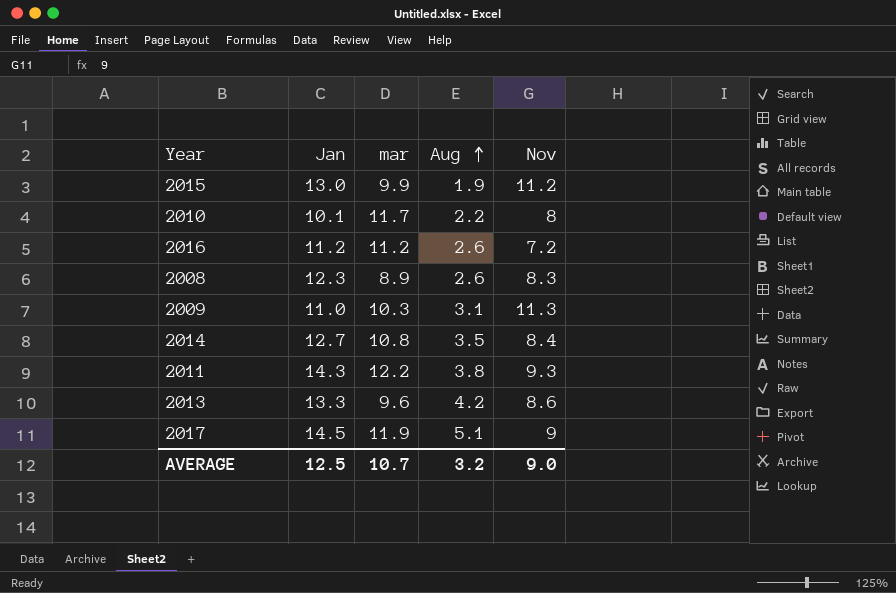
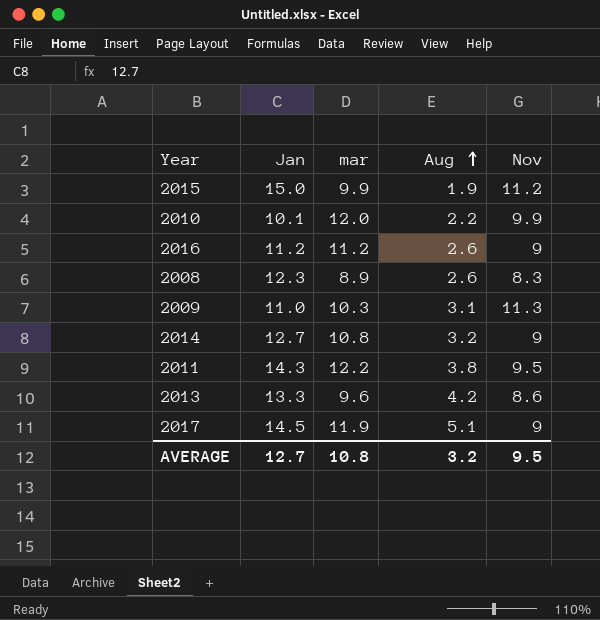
2015 | Jan: 13.0 -> 15.0
2010 | mar: 11.7 -> 12.0
2010 | Nov: 8 -> 9.9
2016 | Nov: 7.2 -> 9
2014 | Aug: 3.5 -> 3.2
2014 | Nov: 8.4 -> 9
2011 | Nov: 9.3 -> 9.5
AVERAGE | Jan: 12.5 -> 12.7
AVERAGE | mar: 10.7 -> 10.8
AVERAGE | Nov: 9.0 -> 9.5

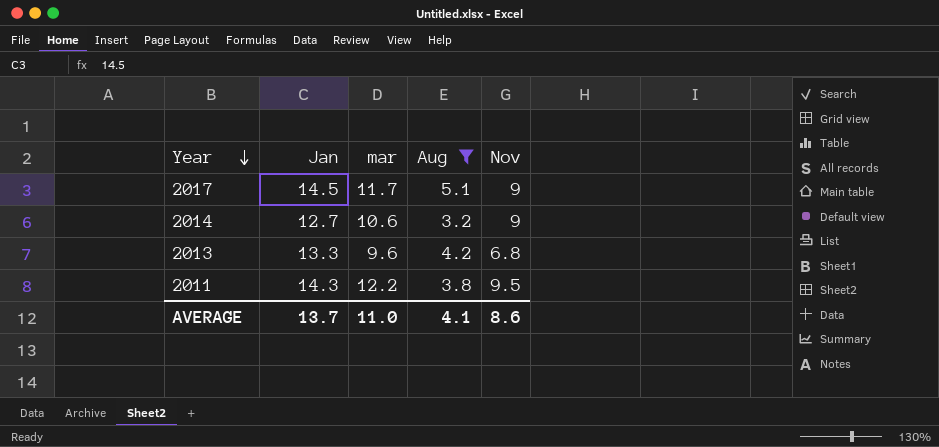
filter: none -> Aug >= 3.2
row order: Aug ascending -> Year descending
2017 | mar: 11.9 -> 11.7
2014 | mar: 10.8 -> 10.6
2013 | Nov: 8.6 -> 6.8
AVERAGE | Jan: 12.7 -> 13.7
AVERAGE | mar: 10.8 -> 11.0
AVERAGE | Aug: 3.2 -> 4.1
AVERAGE | Nov: 9.5 -> 8.6

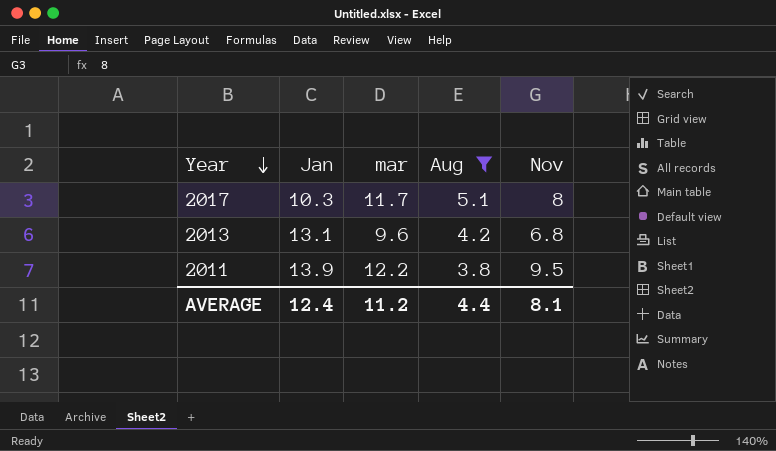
row 2014: 12.7 | 10.6 | 3.2 | 9 -> none
2017 | Jan: 14.5 -> 10.3
2017 | Nov: 9 -> 8
2013 | Jan: 13.3 -> 13.1
2011 | Jan: 14.3 -> 13.9
AVERAGE | Jan: 13.7 -> 12.4
AVERAGE | mar: 11.0 -> 11.2
AVERAGE | Aug: 4.1 -> 4.4
AVERAGE | Nov: 8.6 -> 8.1

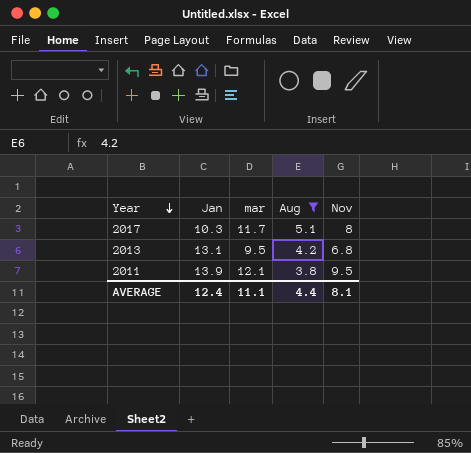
2013 | mar: 9.6 -> 9.5
2011 | mar: 12.2 -> 12.1
AVERAGE | mar: 11.2 -> 11.1

